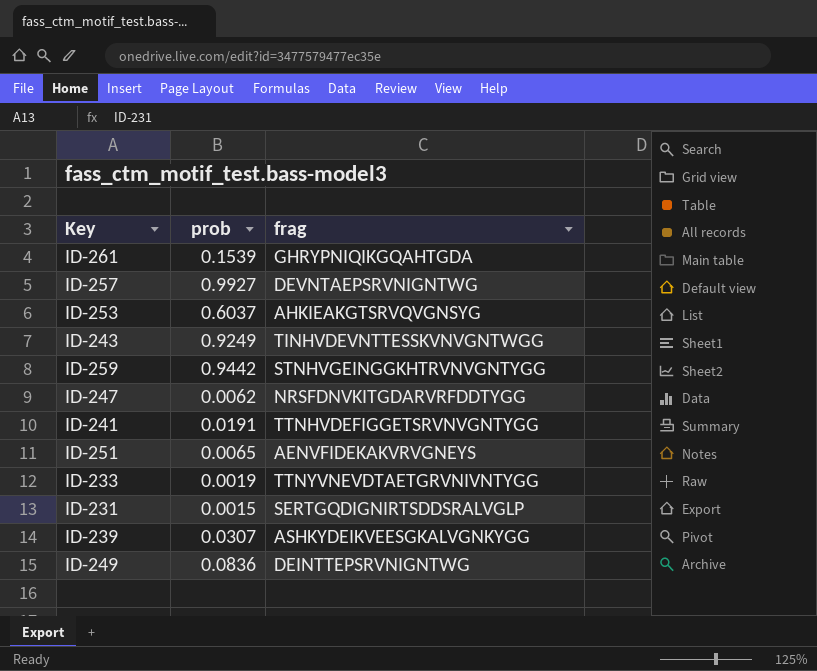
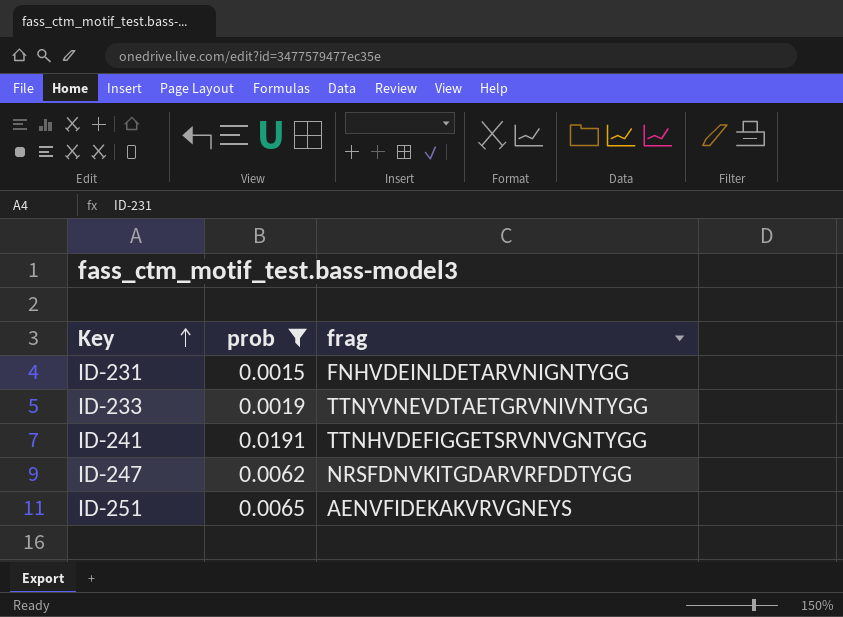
filter: none -> prob <= 0.0191
row order: none -> Key ascending
ID-231 | frag: SERTGQDIGNIRTSDDSRALVGLP -> FNHVDEINLDETARVNIGNTYGG

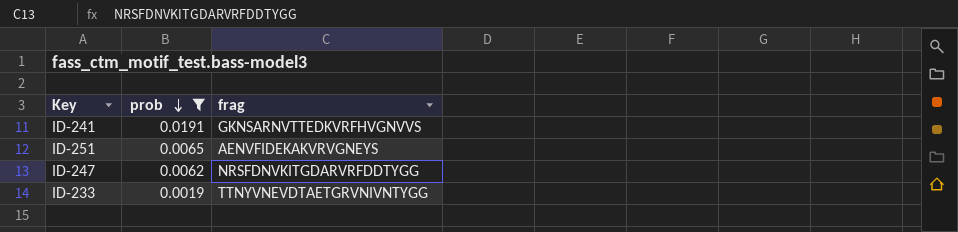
row order: Key ascending -> prob descending
row ID-231: 0.0015 | FNHVDEINLDETARVNIGNTYGG -> none
ID-241 | frag: TTNHVDEFIGGETSRVNVGNTYGG -> GKNSARNVTTEDKVRFHVGNVVS

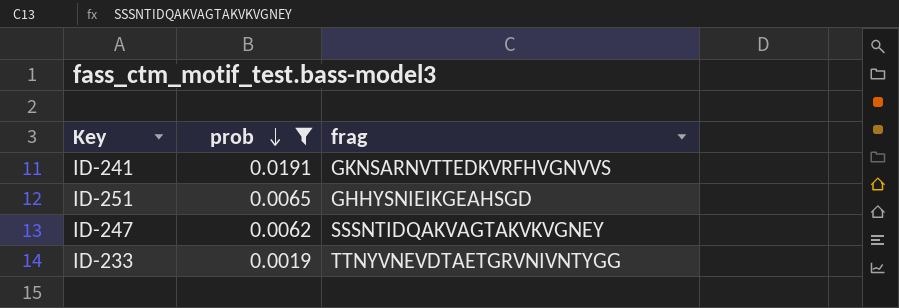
ID-251 | frag: AENVFIDEKAKVRVGNEYS -> GHHYSNIEIKGEAHSGD
ID-247 | frag: NRSFDNVKITGDARVRFDDTYGG -> SSSNTIDQAKVAGTAKVKVGNEY

